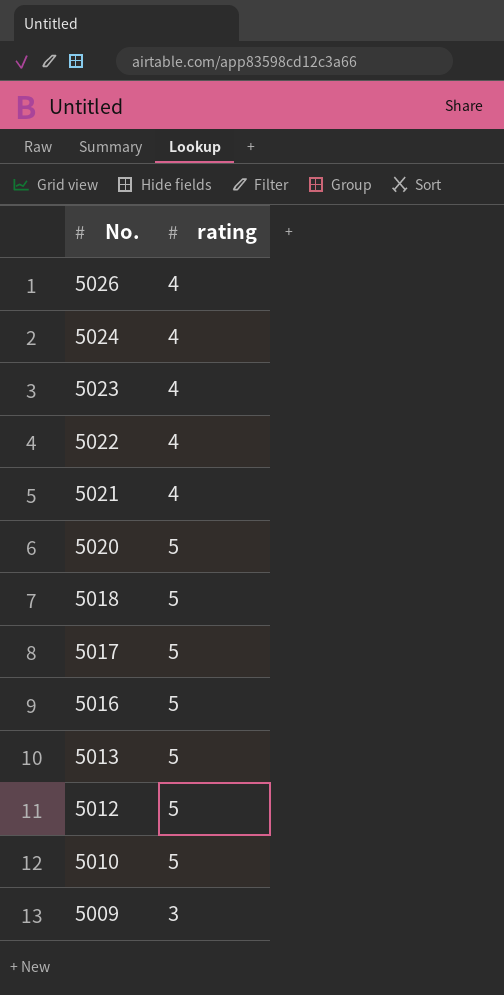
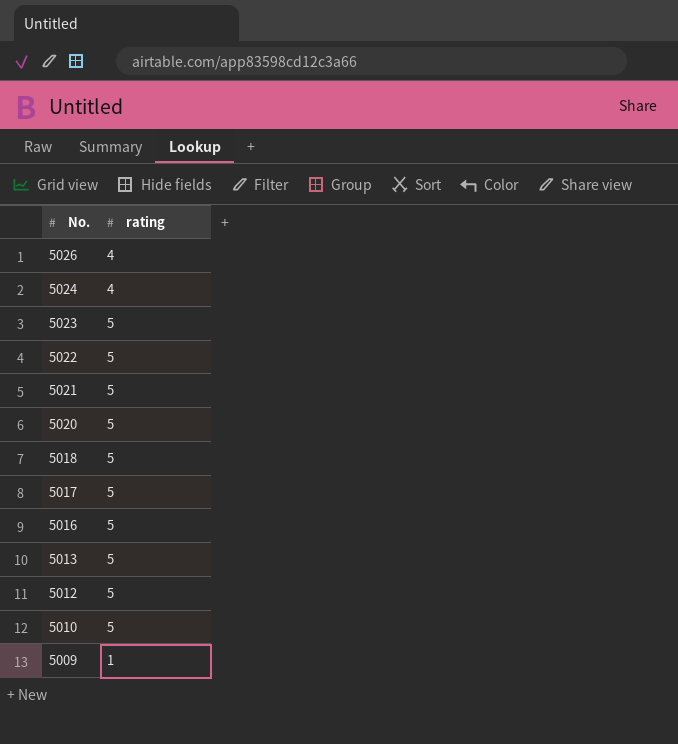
5023 | rating: 4 -> 5
5022 | rating: 4 -> 5
5021 | rating: 4 -> 5
5009 | rating: 3 -> 1

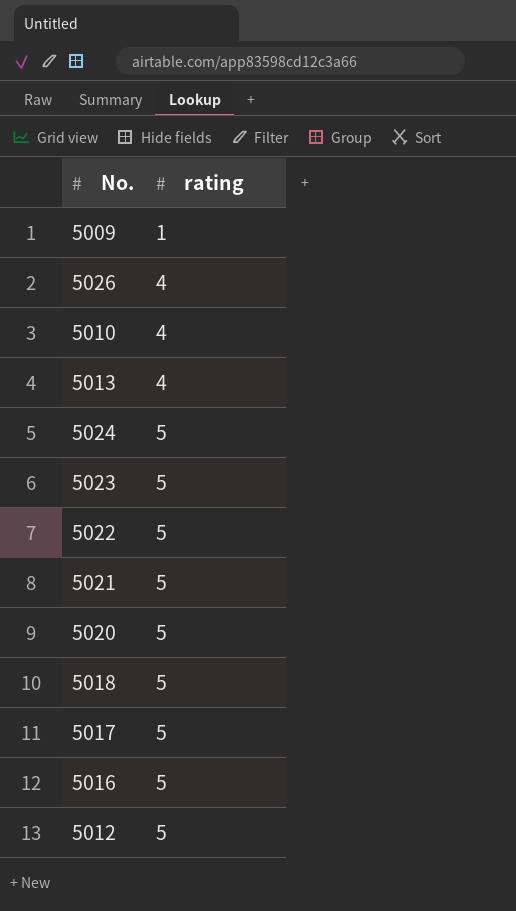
row order: No. descending -> rating ascending
5010 | rating: 5 -> 4
5013 | rating: 5 -> 4
5024 | rating: 4 -> 5

